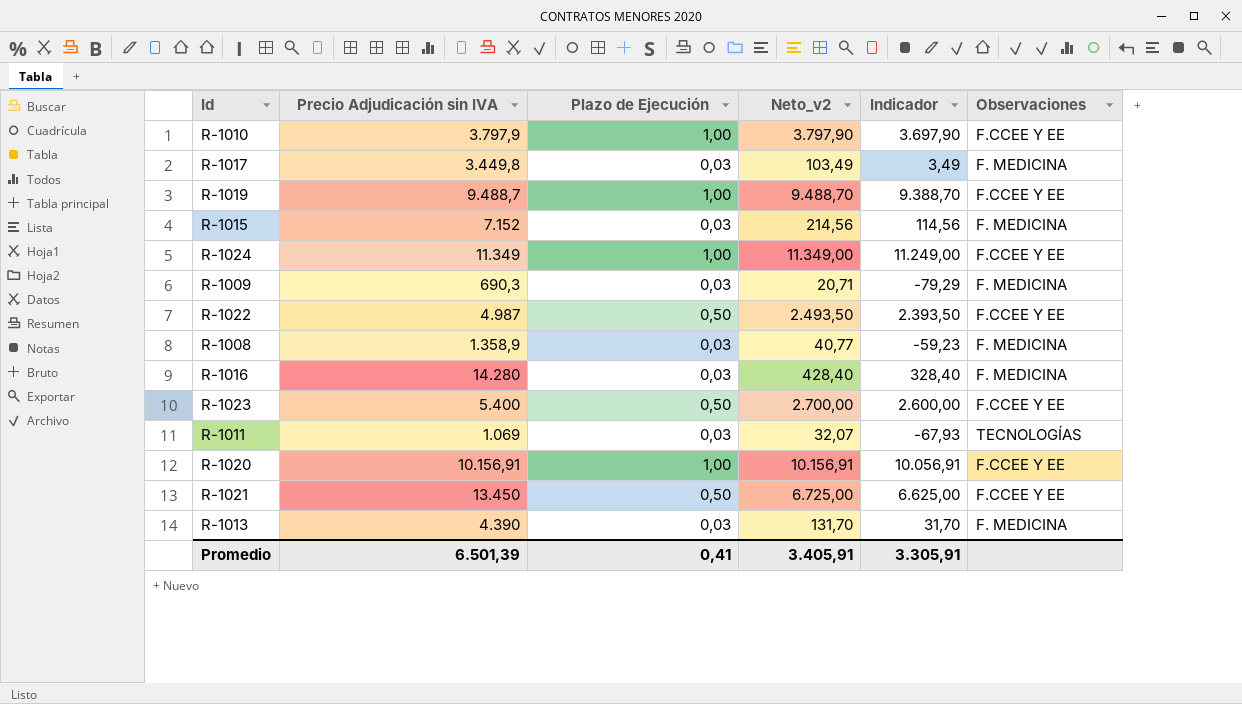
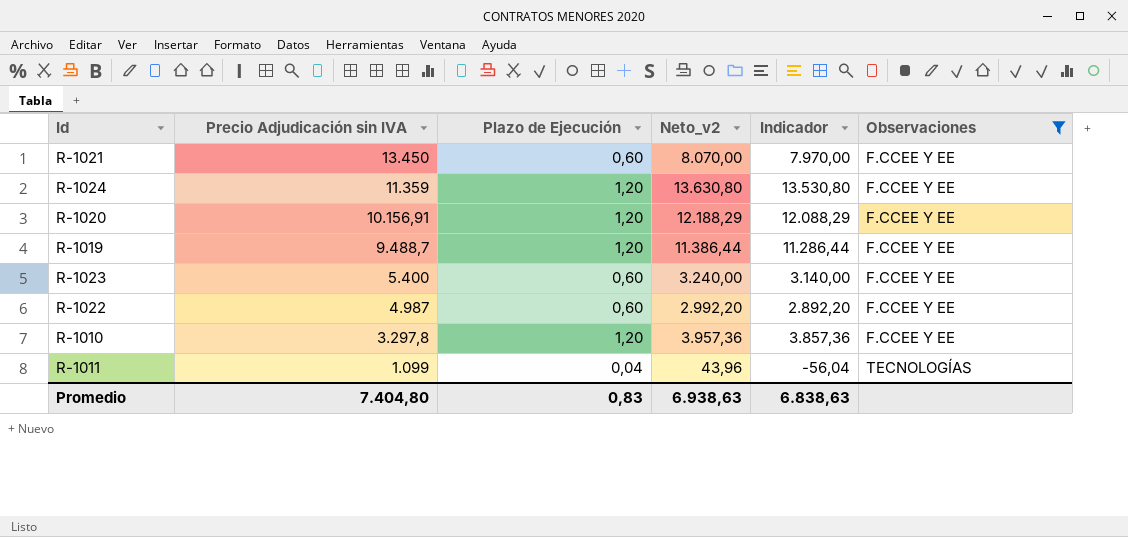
filter: none -> Observaciones != F. MEDICINA
row order: none -> Precio Adjudicación sin IVA descending
R-1021 | Plazo de Ejecución: 0,50 -> 0,60
R-1021 | Neto_v2: 6.725,00 -> 8.070,00
R-1021 | Indicador: 6.625,00 -> 7.970,00
R-1024 | Precio Adjudicación sin IVA: 11.349 -> 11.359
R-1024 | Plazo de Ejecución: 1,00 -> 1,20
R-1024 | Neto_v2: 11.349,00 -> 13.630,80
R-1024 | Indicador: 11.249,00 -> 13.530,80
R-1020 | Plazo de Ejecución: 1,00 -> 1,20
R-1020 | Neto_v2: 10.156,91 -> 12.188,29
R-1020 | Indicador: 10.056,91 -> 12.088,29
R-1019 | Plazo de Ejecución: 1,00 -> 1,20
R-1019 | Neto_v2: 9.488,70 -> 11.386,44
R-1019 | Indicador: 9.388,70 -> 11.286,44
R-1023 | Plazo de Ejecución: 0,50 -> 0,60
R-1023 | Neto_v2: 2.700,00 -> 3.240,00
R-1023 | Indicador: 2.600,00 -> 3.140,00
R-1022 | Plazo de Ejecución: 0,50 -> 0,60
R-1022 | Neto_v2: 2.493,50 -> 2.992,20
R-1022 | Indicador: 2.393,50 -> 2.892,20
R-1010 | Precio Adjudicación sin IVA: 3.797,9 -> 3.297,8
R-1010 | Plazo de Ejecución: 1,00 -> 1,20
R-1010 | Neto_v2: 3.797,90 -> 3.957,36
R-1010 | Indicador: 3.697,90 -> 3.857,36
R-1011 | Precio Adjudicación sin IVA: 1.069 -> 1.099
R-1011 | Plazo de Ejecución: 0,03 -> 0,04
R-1011 | Neto_v2: 32,07 -> 43,96
R-1011 | Indicador: -67,93 -> -56,04
Promedio | Precio Adjudicación sin IVA: 6.501,39 -> 7.404,80
Promedio | Plazo de Ejecución: 0,41 -> 0,83
Promedio | Neto_v2: 3.405,91 -> 6.938,63
Promedio | Indicador: 3.305,91 -> 6.838,63

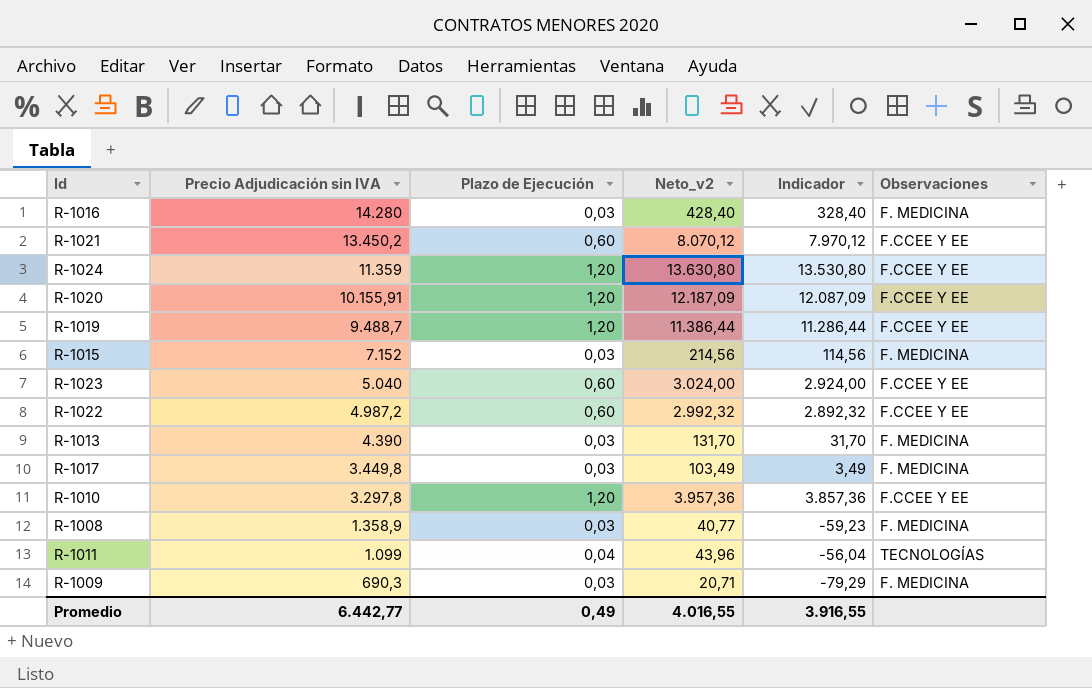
filter: Observaciones != F. MEDICINA -> none
R-1021 | Precio Adjudicación sin IVA: 13.450 -> 13.450,2
R-1021 | Neto_v2: 8.070,00 -> 8.070,12
R-1021 | Indicador: 7.970,00 -> 7.970,12
R-1020 | Precio Adjudicación sin IVA: 10.156,91 -> 10.155,91
R-1020 | Neto_v2: 12.188,29 -> 12.187,09
R-1020 | Indicador: 12.088,29 -> 12.087,09
R-1023 | Precio Adjudicación sin IVA: 5.400 -> 5.040
R-1023 | Neto_v2: 3.240,00 -> 3.024,00
R-1023 | Indicador: 3.140,00 -> 2.924,00
R-1022 | Precio Adjudicación sin IVA: 4.987 -> 4.987,2
R-1022 | Neto_v2: 2.992,20 -> 2.992,32
R-1022 | Indicador: 2.892,20 -> 2.892,32
Promedio | Precio Adjudicación sin IVA: 7.404,80 -> 6.442,77
Promedio | Plazo de Ejecución: 0,83 -> 0,49
Promedio | Neto_v2: 6.938,63 -> 4.016,55
Promedio | Indicador: 6.838,63 -> 3.916,55

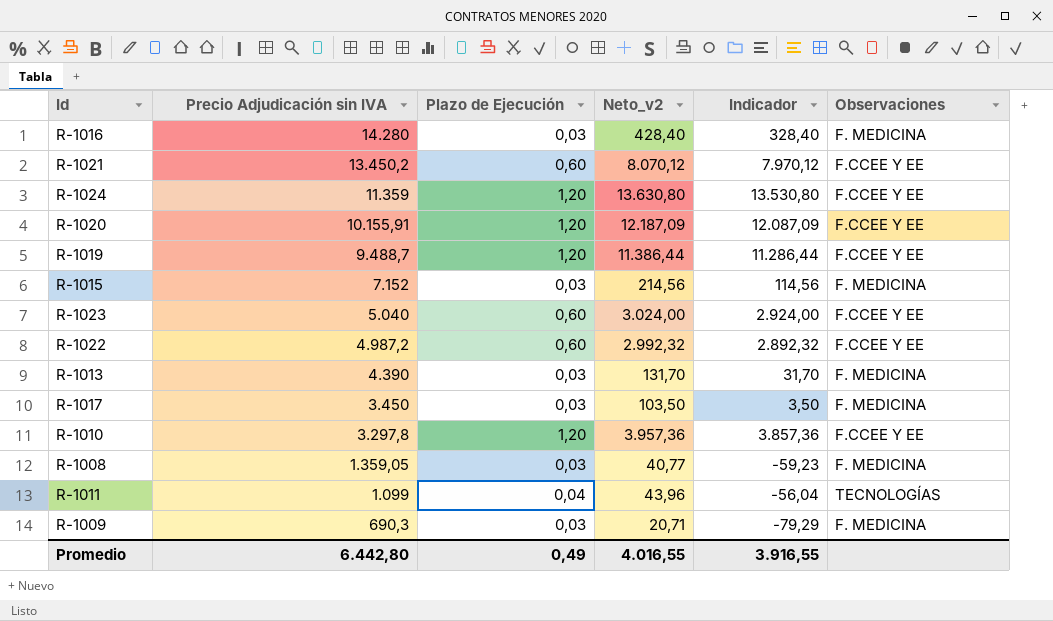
R-1017 | Precio Adjudicación sin IVA: 3.449,8 -> 3.450
R-1017 | Neto_v2: 103,49 -> 103,50
R-1017 | Indicador: 3,49 -> 3,50
R-1008 | Precio Adjudicación sin IVA: 1.358,9 -> 1.359,05
Promedio | Precio Adjudicación sin IVA: 6.442,77 -> 6.442,80

